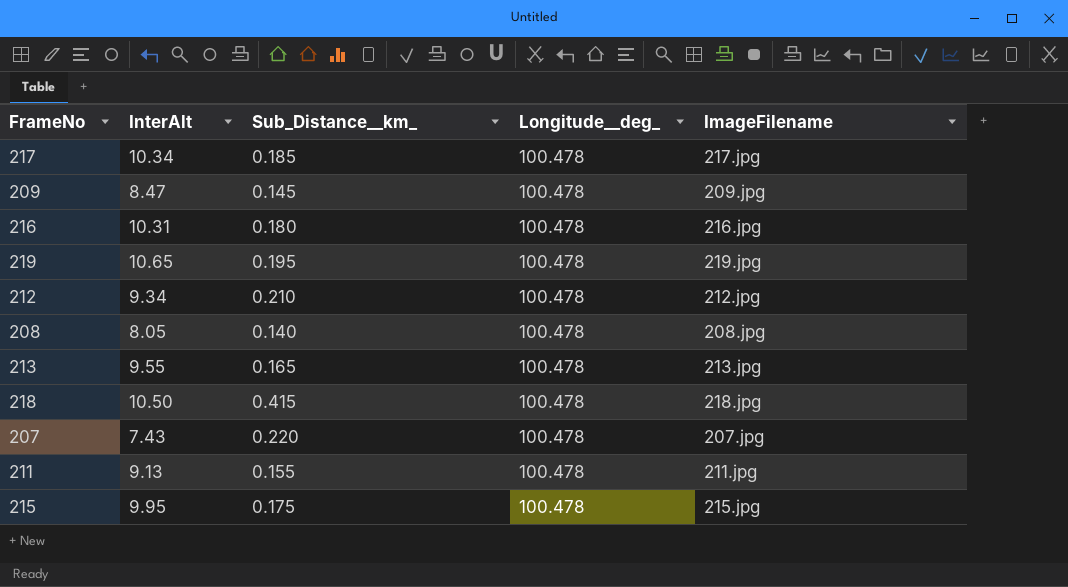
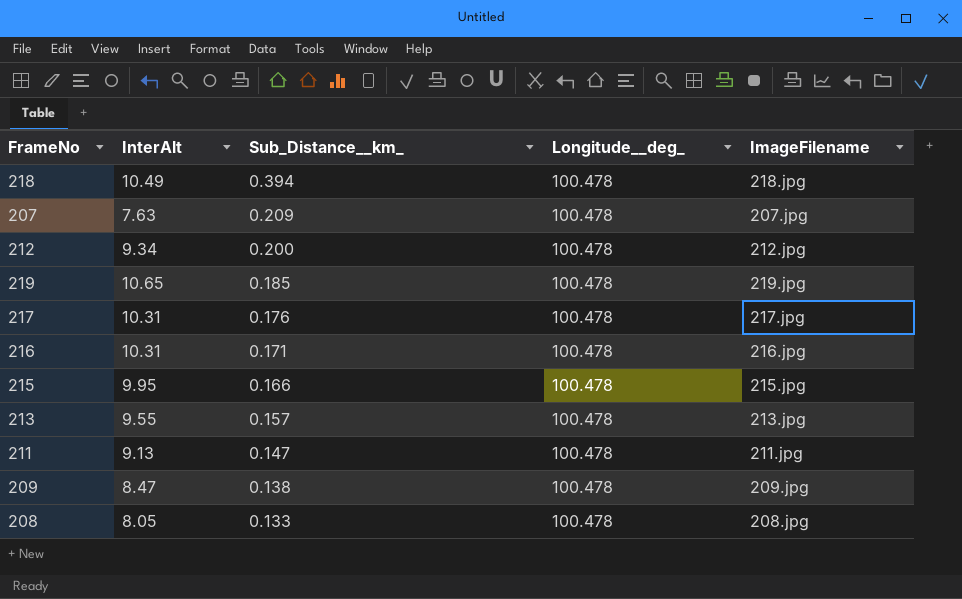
row order: none -> Sub_Distance__km_ descending
218 | InterAlt: 10.50 -> 10.49
218 | Sub_Distance__km_: 0.415 -> 0.394
207 | InterAlt: 7.43 -> 7.63
207 | Sub_Distance__km_: 0.220 -> 0.209
212 | Sub_Distance__km_: 0.210 -> 0.200
219 | Sub_Distance__km_: 0.195 -> 0.185
217 | InterAlt: 10.34 -> 10.31
217 | Sub_Distance__km_: 0.185 -> 0.176
216 | Sub_Distance__km_: 0.180 -> 0.171
215 | Sub_Distance__km_: 0.175 -> 0.166
213 | Sub_Distance__km_: 0.165 -> 0.157
211 | Sub_Distance__km_: 0.155 -> 0.147
209 | Sub_Distance__km_: 0.145 -> 0.138
208 | Sub_Distance__km_: 0.140 -> 0.133

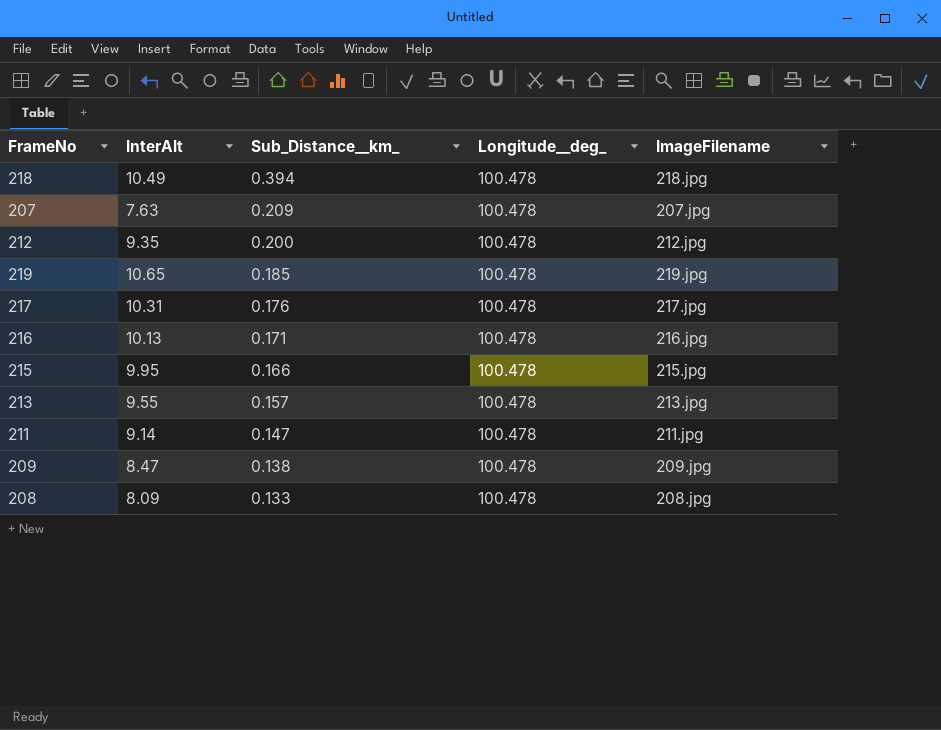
212 | InterAlt: 9.34 -> 9.35
216 | InterAlt: 10.31 -> 10.13
211 | InterAlt: 9.13 -> 9.14
208 | InterAlt: 8.05 -> 8.09

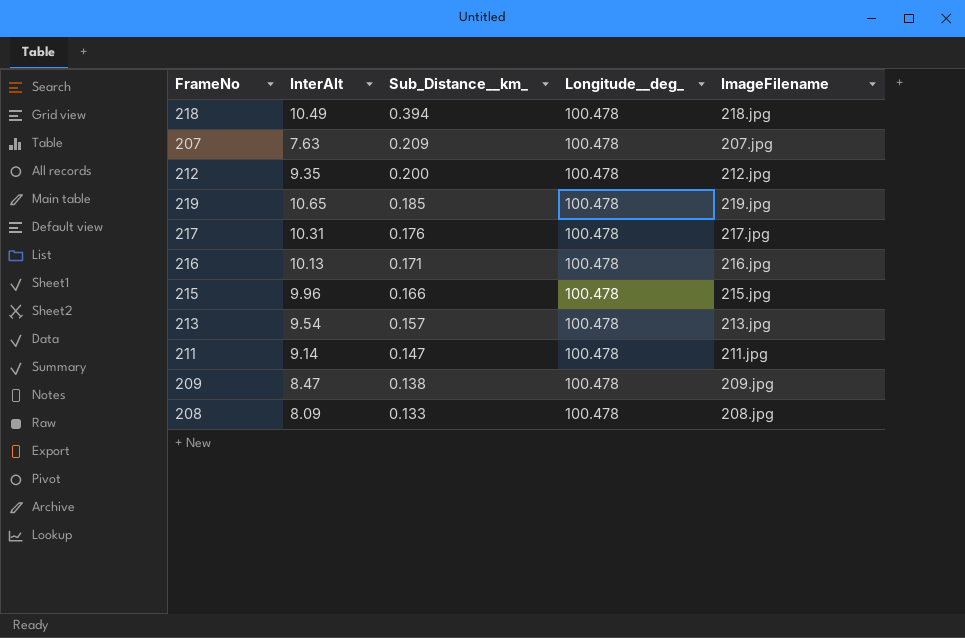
215 | InterAlt: 9.95 -> 9.96
213 | InterAlt: 9.55 -> 9.54

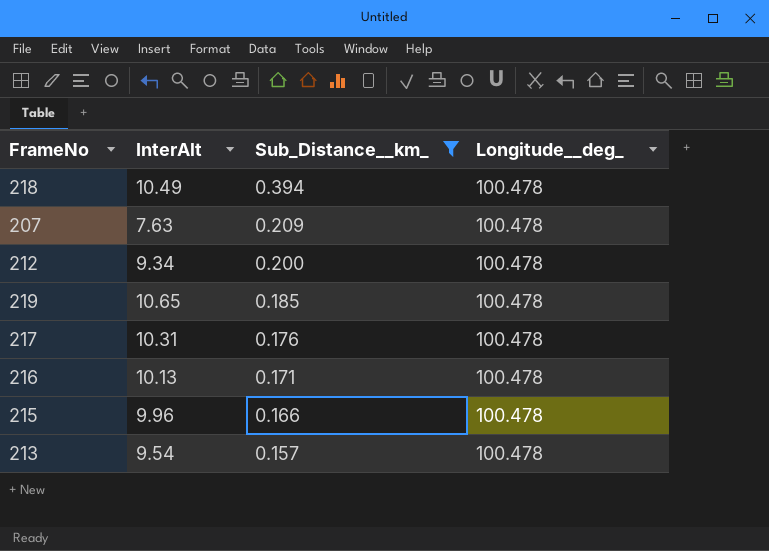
filter: none -> Sub_Distance__km_ >= 0.157
column ImageFilename | position: 5 -> none
212 | InterAlt: 9.35 -> 9.34

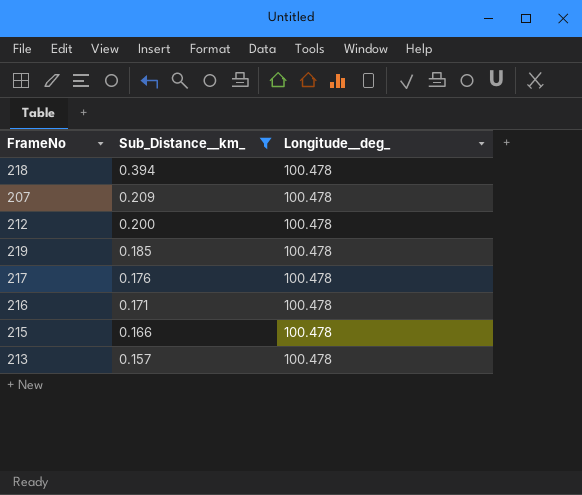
column InterAlt | position: 2 -> none

